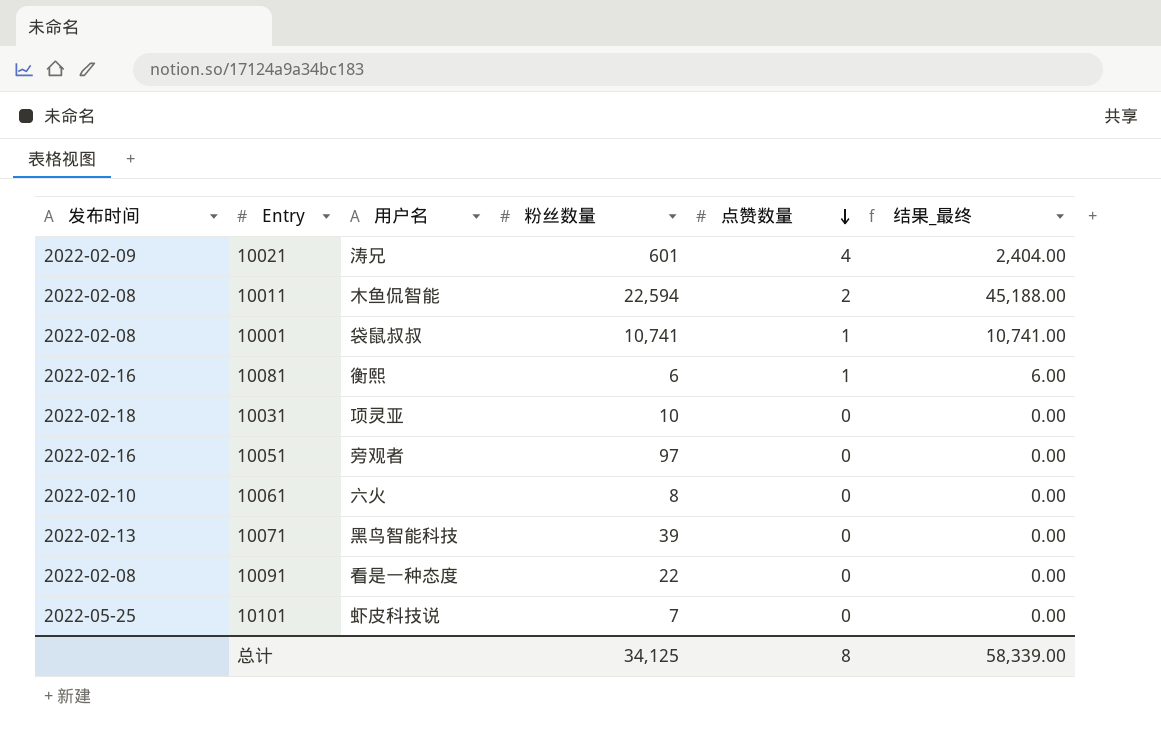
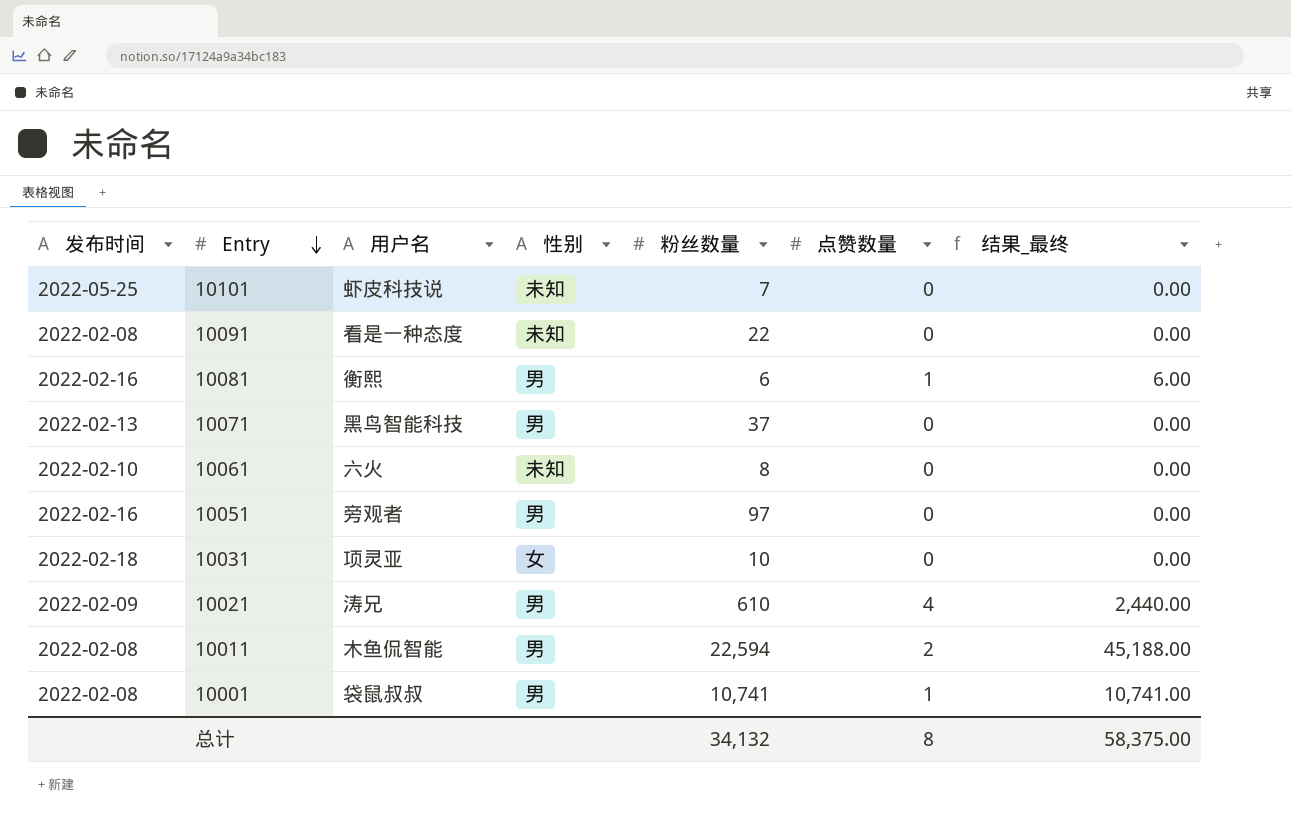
row order: 点赞数量 descending -> Entry descending
column 性别 | position: none -> 4
10071 | 粉丝数量: 39 -> 37
10021 | 粉丝数量: 601 -> 610
10021 | 结果_最终: 2,404.00 -> 2,440.00
总计 | 粉丝数量: 34,125 -> 34,132
总计 | 结果_最终: 58,339.00 -> 58,375.00

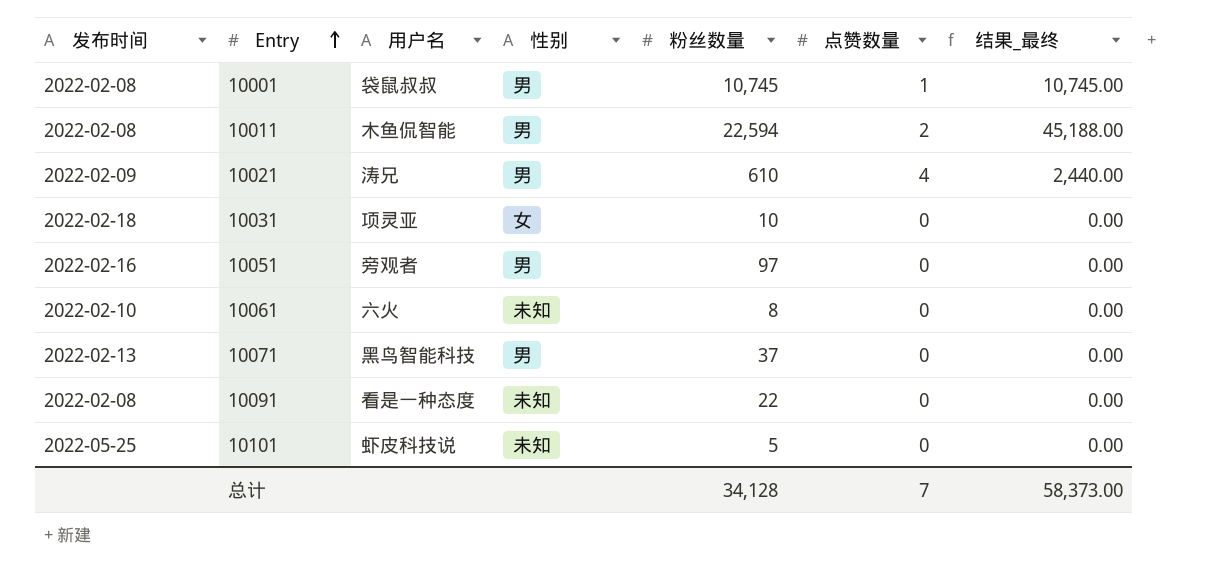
row order: Entry descending -> Entry ascending
row 10081: 2022-02-16 | 衡熙 | 男 | 6 | 1 | 6.00 -> none
10001 | 粉丝数量: 10,741 -> 10,745
10001 | 结果_最终: 10,741.00 -> 10,745.00
10101 | 粉丝数量: 7 -> 5
总计 | 粉丝数量: 34,132 -> 34,128
总计 | 点赞数量: 8 -> 7
总计 | 结果_最终: 58,375.00 -> 58,373.00

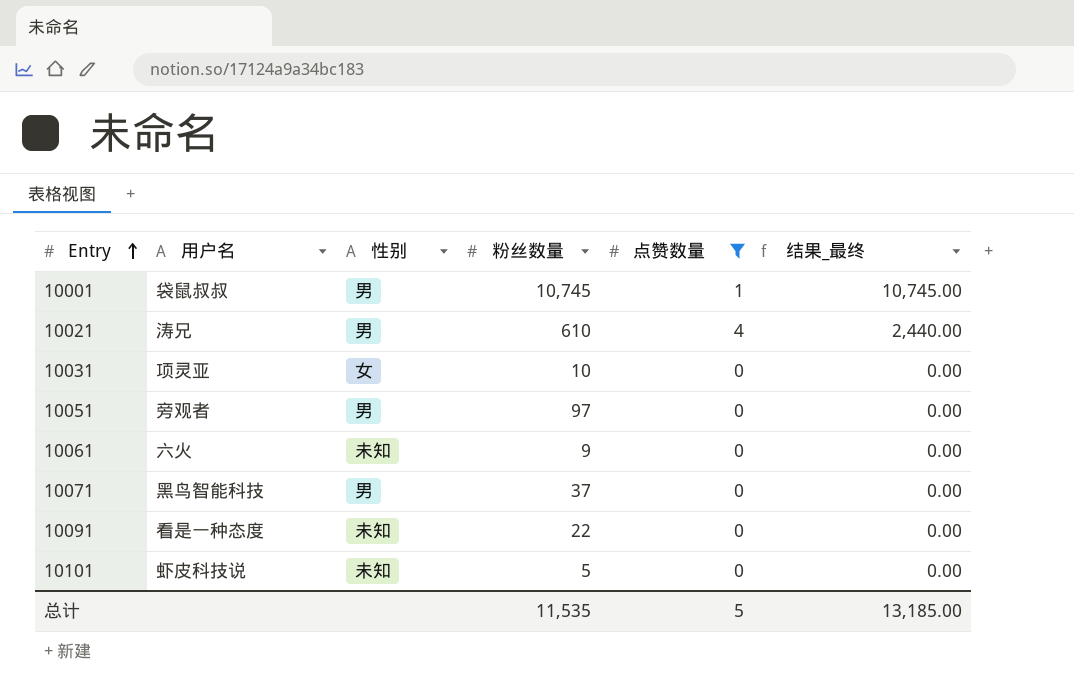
filter: none -> 点赞数量 != 2
column 发布时间 | position: 1 -> none
10061 | 粉丝数量: 8 -> 9
总计 | 粉丝数量: 34,128 -> 11,535
总计 | 点赞数量: 7 -> 5
总计 | 结果_最终: 58,373.00 -> 13,185.00

